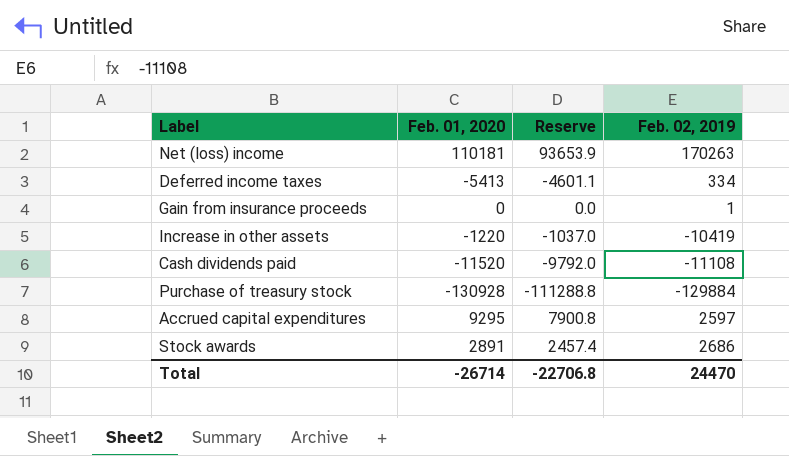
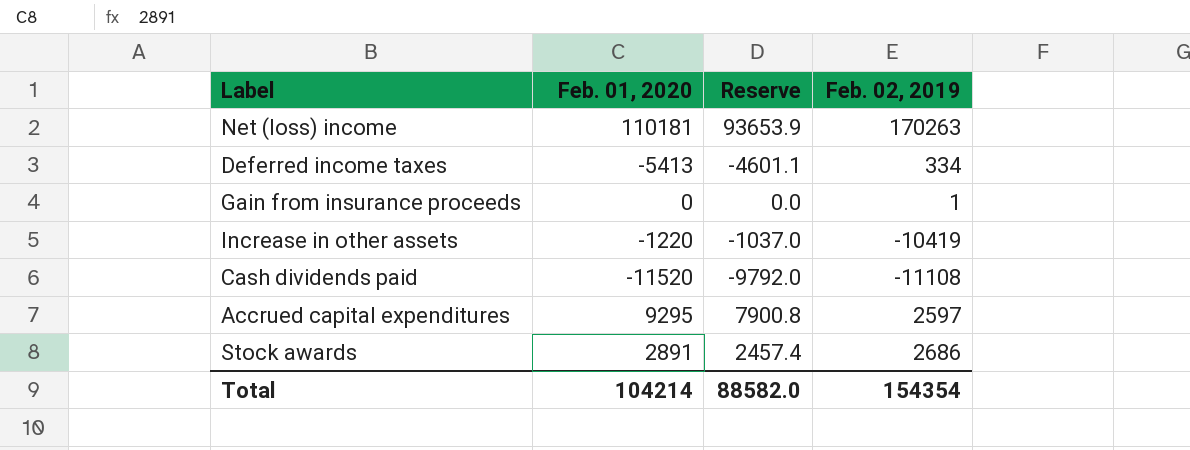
row Purchase of treasury stock: -130928 | -111288.8 | -129884 -> none
Total | Feb. 01, 2020: -26714 -> 104214
Total | Reserve: -22706.8 -> 88582.0
Total | Feb. 02, 2019: 24470 -> 154354

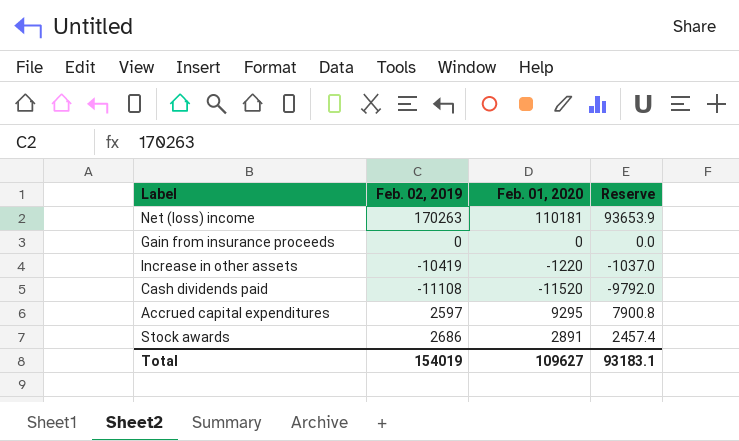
column Feb. 02, 2019 | position: 4 -> 2
row Deferred income taxes: -5413 | -4601.1 | 334 -> none
Gain from insurance proceeds | Feb. 02, 2019: 1 -> 0
Total | Feb. 02, 2019: 154354 -> 154019
Total | Feb. 01, 2020: 104214 -> 109627
Total | Reserve: 88582.0 -> 93183.1

